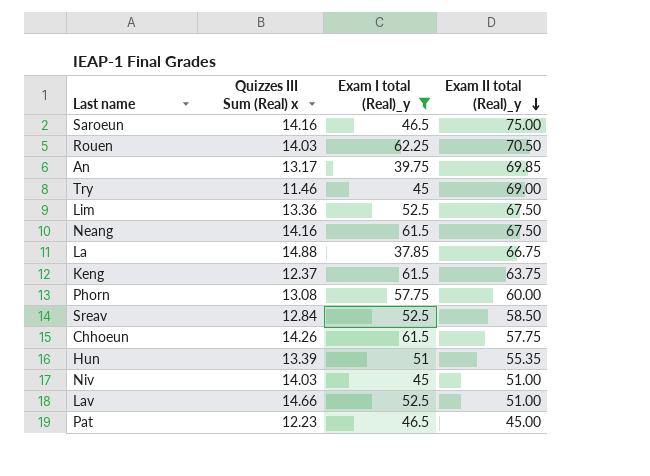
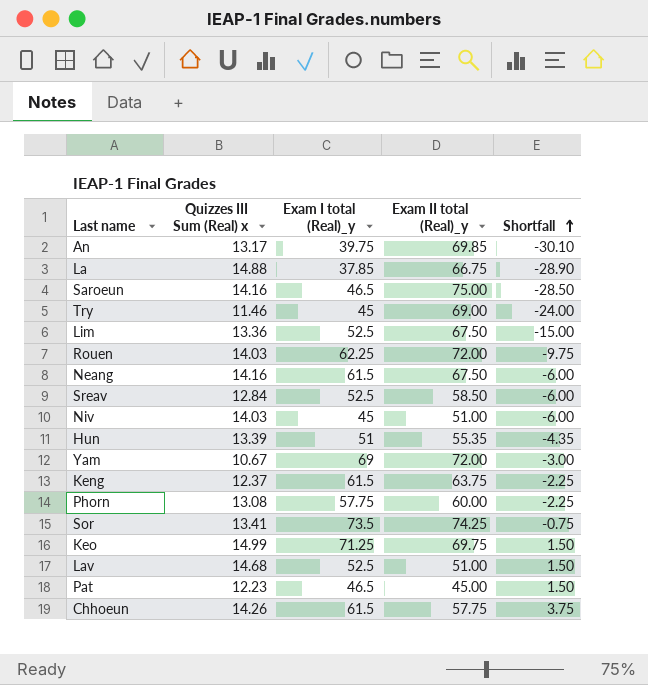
filter: Exam I total (Real)_y <= 62.25 -> none
row order: Exam II total (Real)_y descending -> Shortfall ascending
column Shortfall | formula: none -> [Exam I total (Real)_y] - [Exam II total (Real)_y]
Rouen | Exam II total (Real)_y: 70.50 -> 72.00
Lav | Quizzes III Sum (Real) x: 14.66 -> 14.68

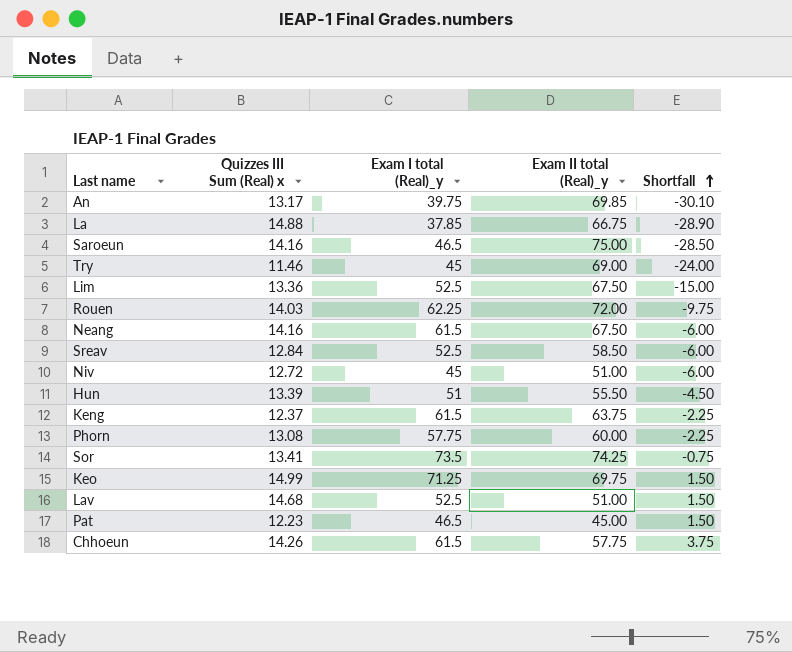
row Yam: 10.67 | 69 | 72.00 | -3.00 -> none
Niv | Quizzes III Sum (Real) x: 14.03 -> 12.72
Hun | Exam II total (Real)_y: 55.35 -> 55.50
Hun | Shortfall: -4.35 -> -4.50

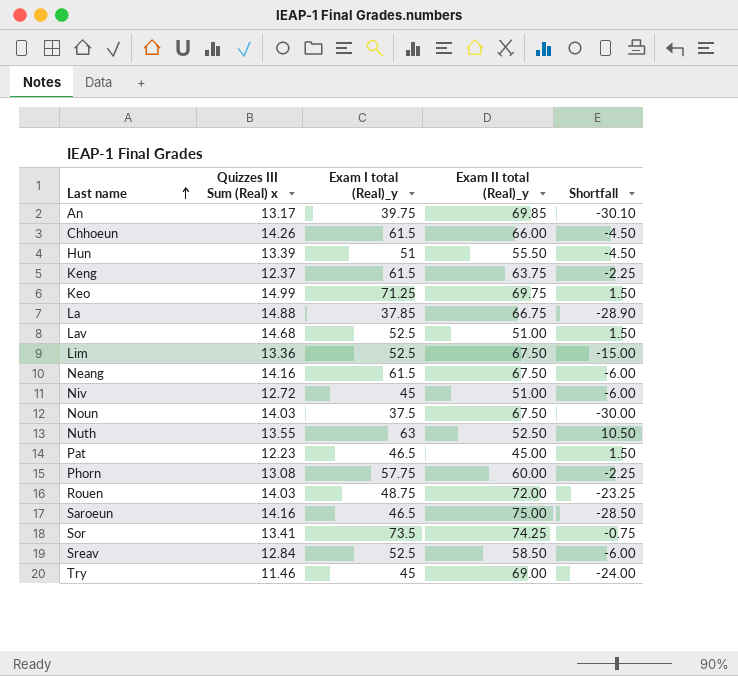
row order: Shortfall ascending -> Last name ascending
Chhoeun | Exam II total (Real)_y: 57.75 -> 66.00
Chhoeun | Shortfall: 3.75 -> -4.50
row Noun: none -> 14.03 | 37.5 | 67.50 | -30.00
row Nuth: none -> 13.55 | 63 | 52.50 | 10.50
Rouen | Exam I total (Real)_y: 62.25 -> 48.75
Rouen | Shortfall: -9.75 -> -23.25

